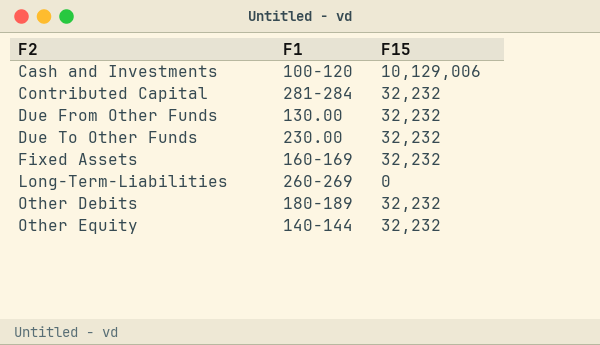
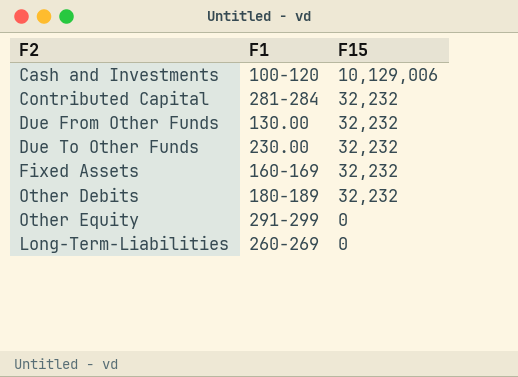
row order: F2 ascending -> F15 descending
Other Equity | F1: 140-144 -> 291-299
Other Equity | F15: 32,232 -> 0

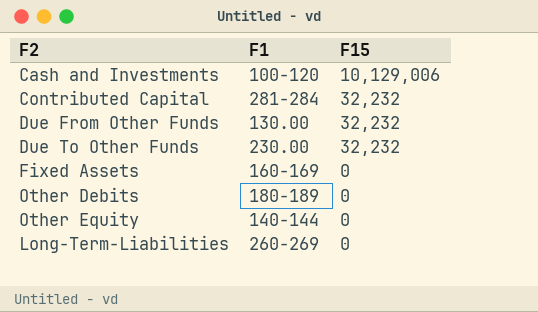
Fixed Assets | F15: 32,232 -> 0
Other Debits | F15: 32,232 -> 0
Other Equity | F1: 291-299 -> 140-144

